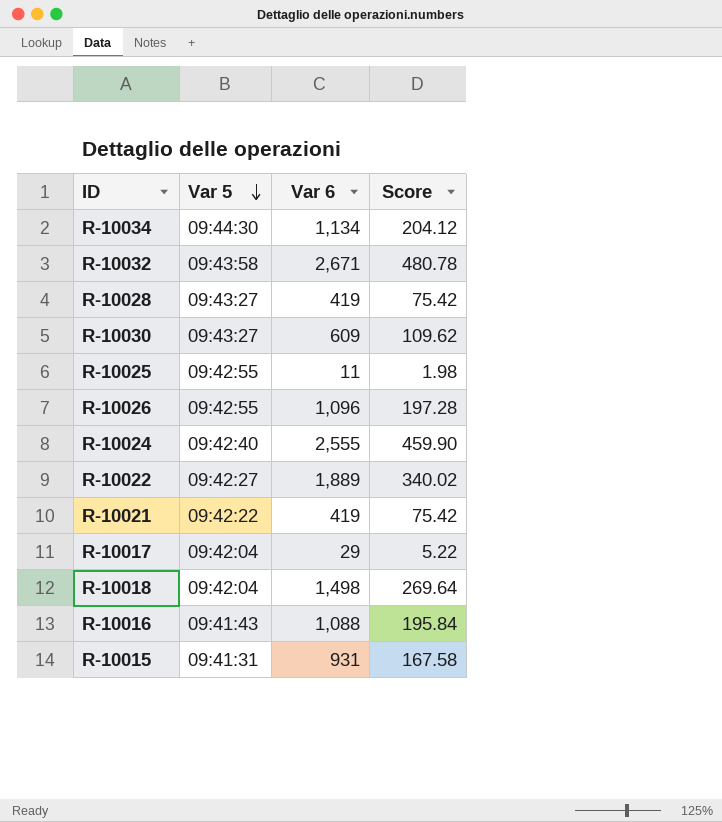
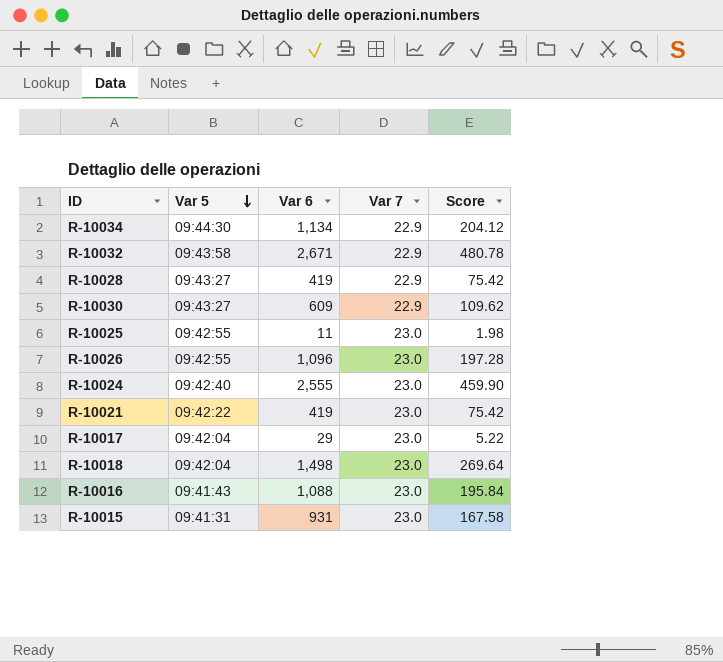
column Var 7 | position: none -> 4
row R-10022: 09:42:27 | 1,889 | 340.02 -> none

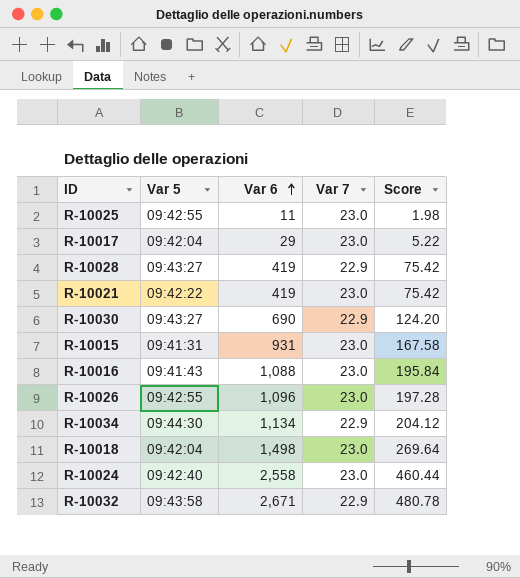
row order: Var 5 descending -> Var 6 ascending
R-10030 | Var 6: 609 -> 690
R-10030 | Score: 109.62 -> 124.20
R-10024 | Var 6: 2,555 -> 2,558
R-10024 | Score: 459.90 -> 460.44

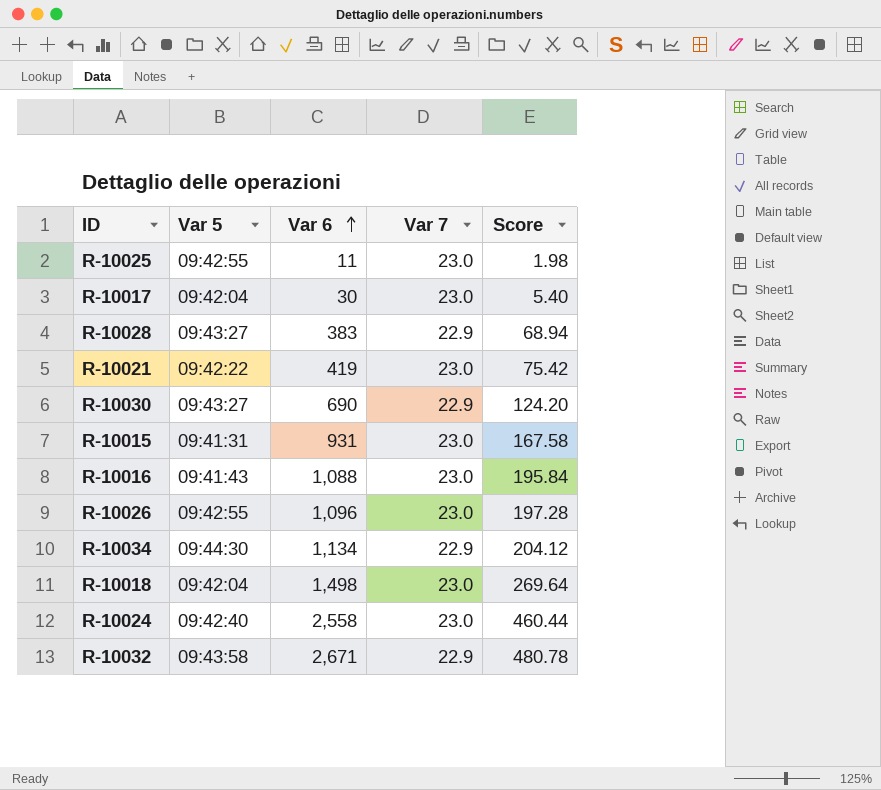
R-10017 | Var 6: 29 -> 30
R-10017 | Score: 5.22 -> 5.40
R-10028 | Var 6: 419 -> 383
R-10028 | Score: 75.42 -> 68.94

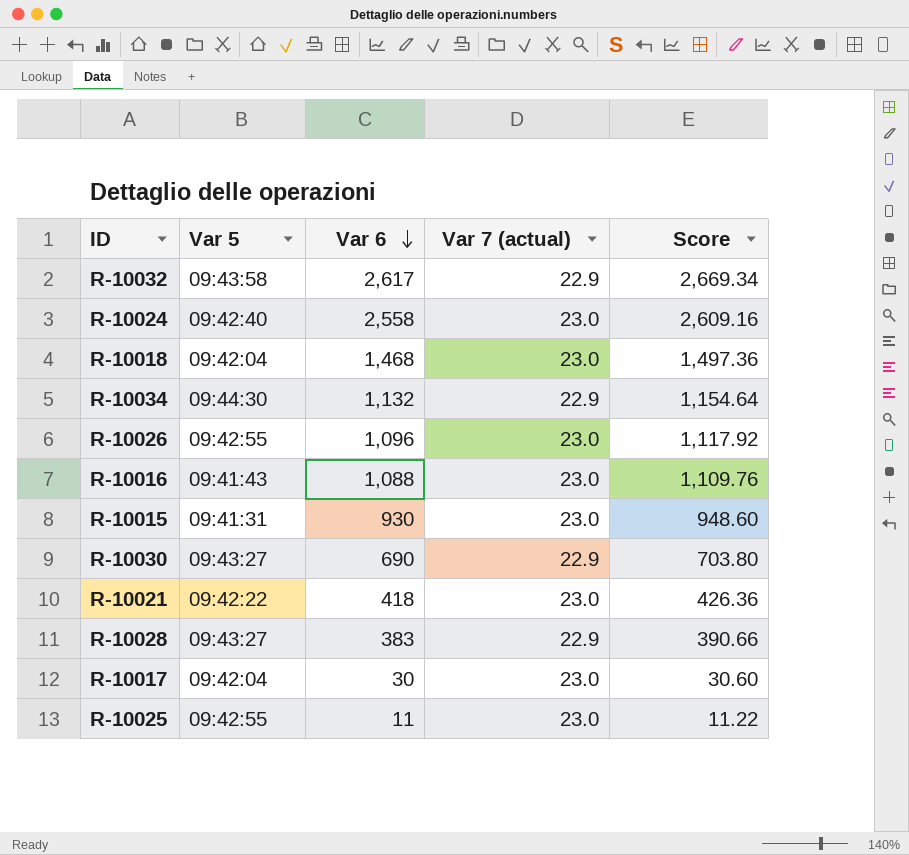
row order: Var 6 ascending -> Var 6 descending
column name: Var 7 -> Var 7 (actual)
column Score | formula: [Var 6] * 0.18 -> [Var 6] * 1.02
R-10032 | Var 6: 2,671 -> 2,617
R-10018 | Var 6: 1,498 -> 1,468
R-10034 | Var 6: 1,134 -> 1,132
R-10015 | Var 6: 931 -> 930
R-10021 | Var 6: 419 -> 418

